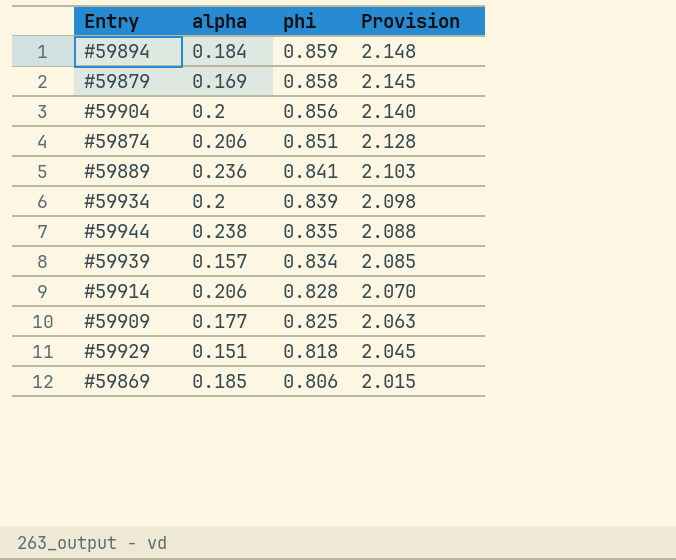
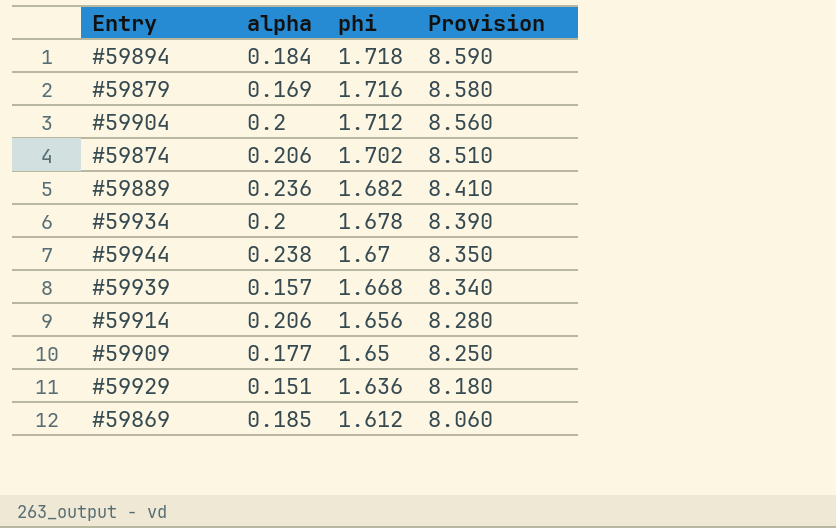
column Provision | formula: [phi] * 2.5 -> [phi] * 5
#59894 | phi: 0.859 -> 1.718
#59879 | phi: 0.858 -> 1.716
#59904 | phi: 0.856 -> 1.712
#59874 | phi: 0.851 -> 1.702
#59889 | phi: 0.841 -> 1.682
#59934 | phi: 0.839 -> 1.678
#59944 | phi: 0.835 -> 1.67
#59939 | phi: 0.834 -> 1.668
#59914 | phi: 0.828 -> 1.656
#59909 | phi: 0.825 -> 1.65
#59929 | phi: 0.818 -> 1.636
#59869 | phi: 0.806 -> 1.612

